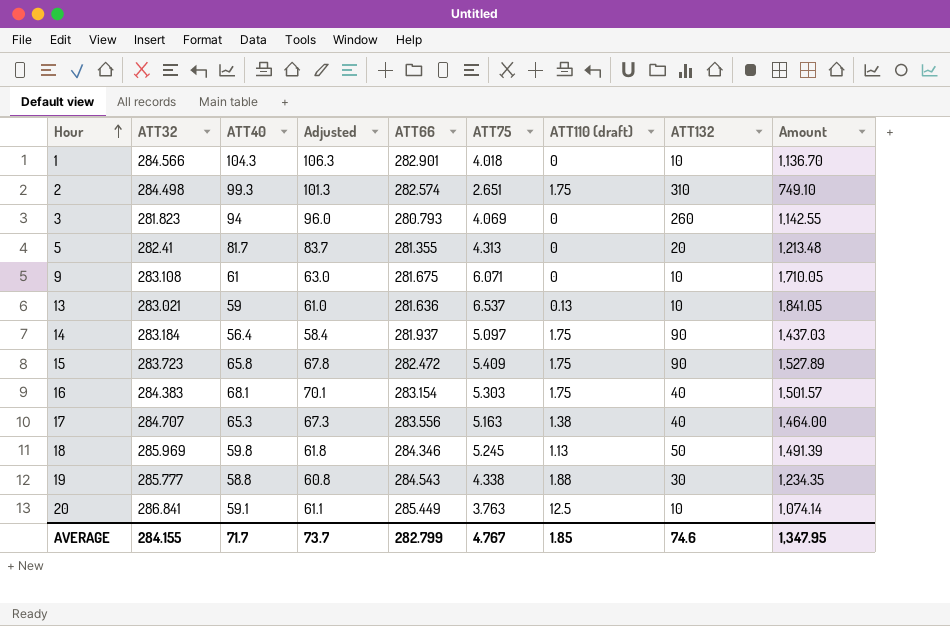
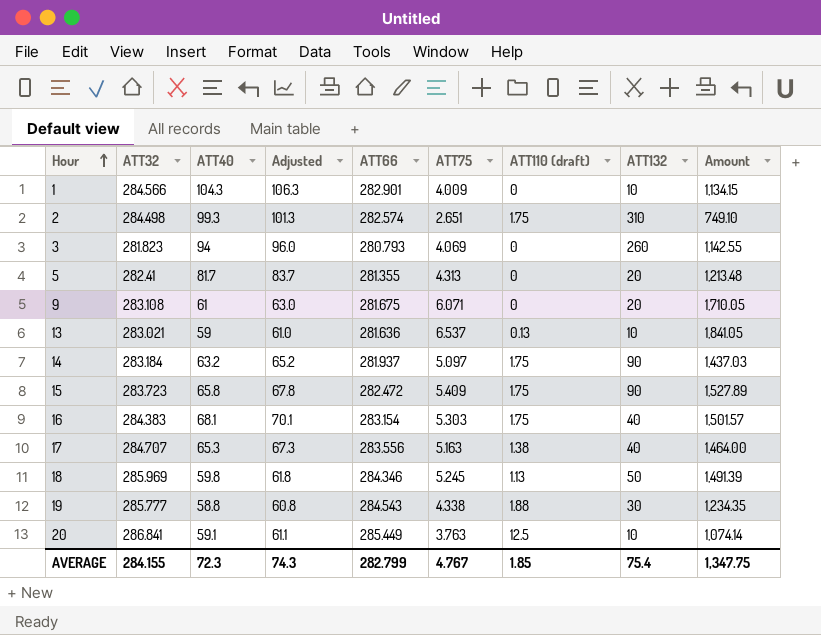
1 | ATT75: 4.018 -> 4.009
1 | Amount: 1,136.70 -> 1,134.15
9 | ATT132: 10 -> 20
14 | ATT40: 56.4 -> 63.2
14 | Adjusted: 58.4 -> 65.2
AVERAGE | ATT40: 71.7 -> 72.3
AVERAGE | Adjusted: 73.7 -> 74.3
AVERAGE | ATT132: 74.6 -> 75.4
AVERAGE | Amount: 1,347.95 -> 1,347.75

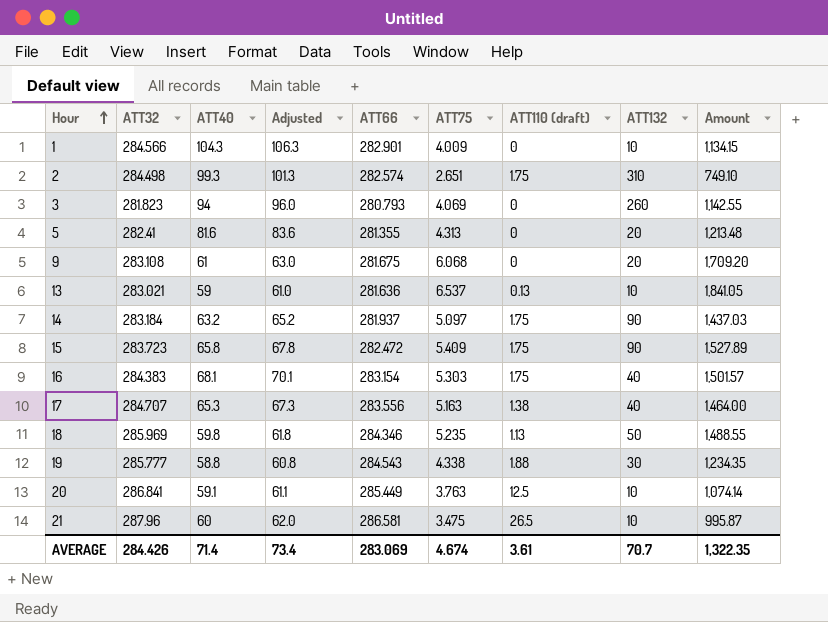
5 | ATT40: 81.7 -> 81.6
5 | Adjusted: 83.7 -> 83.6
9 | ATT75: 6.071 -> 6.068
9 | Amount: 1,710.05 -> 1,709.20
18 | ATT75: 5.245 -> 5.235
18 | Amount: 1,491.39 -> 1,488.55
row 21: none -> 287.96 | 60 | 62.0 | 286.581 | 3.475 | 26.5 | 10 | 995.87
AVERAGE | ATT32: 284.155 -> 284.426
AVERAGE | ATT40: 72.3 -> 71.4
AVERAGE | Adjusted: 74.3 -> 73.4
AVERAGE | ATT66: 282.799 -> 283.069
AVERAGE | ATT75: 4.767 -> 4.674
AVERAGE | ATT110 (draft): 1.85 -> 3.61
AVERAGE | ATT132: 75.4 -> 70.7
AVERAGE | Amount: 1,347.75 -> 1,322.35

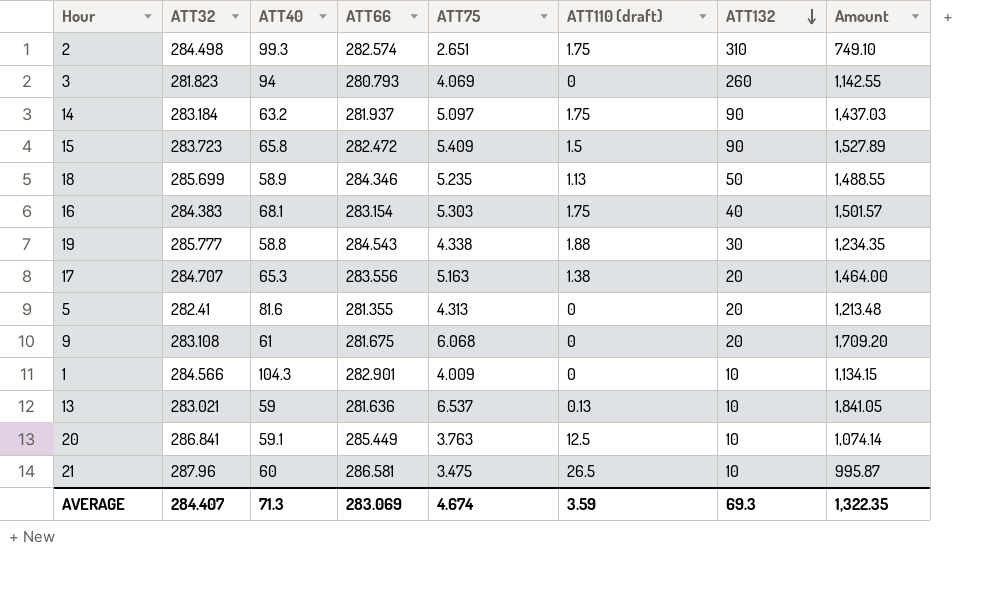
row order: Hour ascending -> ATT132 descending
column Adjusted | formula: [ATT40] + 2 -> none
15 | ATT110 (draft): 1.75 -> 1.5
18 | ATT32: 285.969 -> 285.699
18 | ATT40: 59.8 -> 58.9
17 | ATT132: 40 -> 20
AVERAGE | ATT32: 284.426 -> 284.407
AVERAGE | ATT40: 71.4 -> 71.3
AVERAGE | ATT110 (draft): 3.61 -> 3.59
AVERAGE | ATT132: 70.7 -> 69.3

